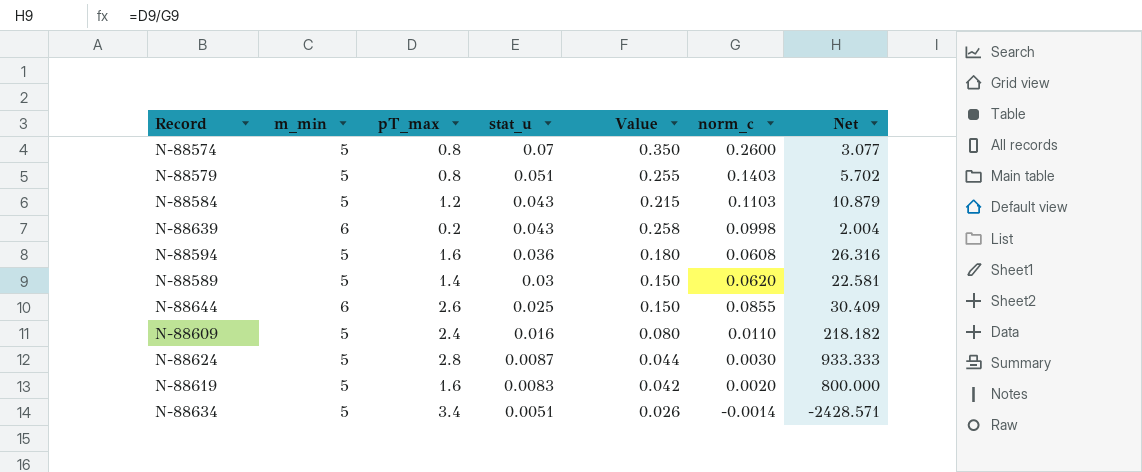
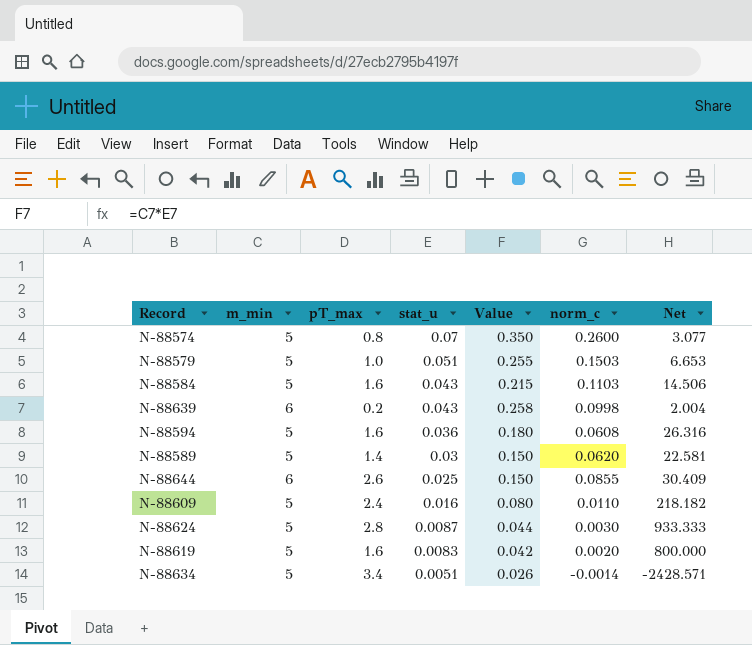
N-88579 | pT_max: 0.8 -> 1.0
N-88579 | norm_c: 0.1403 -> 0.1503
N-88579 | Net: 5.702 -> 6.653
N-88584 | pT_max: 1.2 -> 1.6
N-88584 | Net: 10.879 -> 14.506

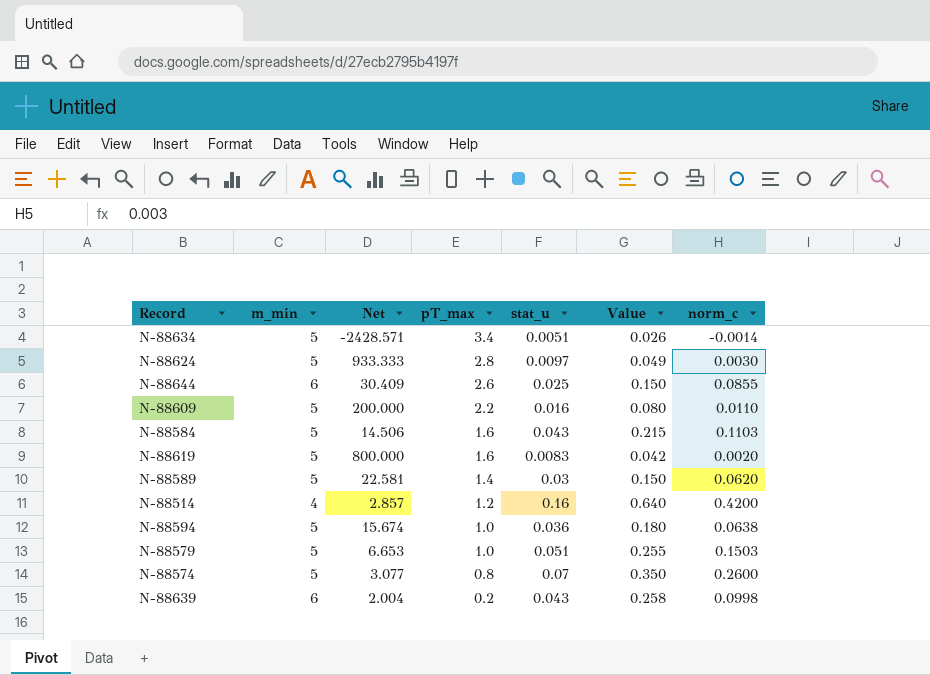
row order: stat_u descending -> pT_max descending
column Net | position: 7 -> 3
N-88624 | stat_u: 0.0087 -> 0.0097
N-88624 | Value: 0.044 -> 0.049
N-88609 | Net: 218.182 -> 200.000
N-88609 | pT_max: 2.4 -> 2.2
row N-88514: none -> 4 | 2.857 | 1.2 | 0.16 | 0.640 | 0.4200
N-88594 | Net: 26.316 -> 15.674
N-88594 | pT_max: 1.6 -> 1.0
N-88594 | norm_c: 0.0608 -> 0.0638

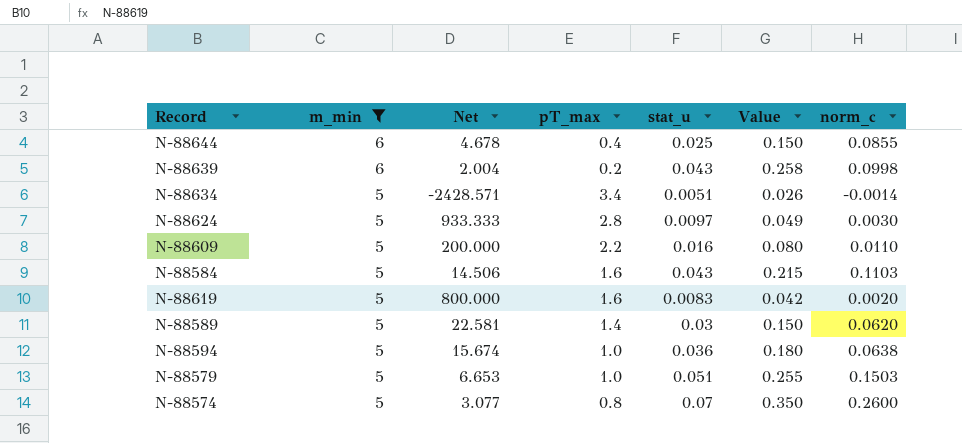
filter: none -> m_min != 4
row order: pT_max descending -> m_min descending
N-88644 | Net: 30.409 -> 4.678
N-88644 | pT_max: 2.6 -> 0.4

